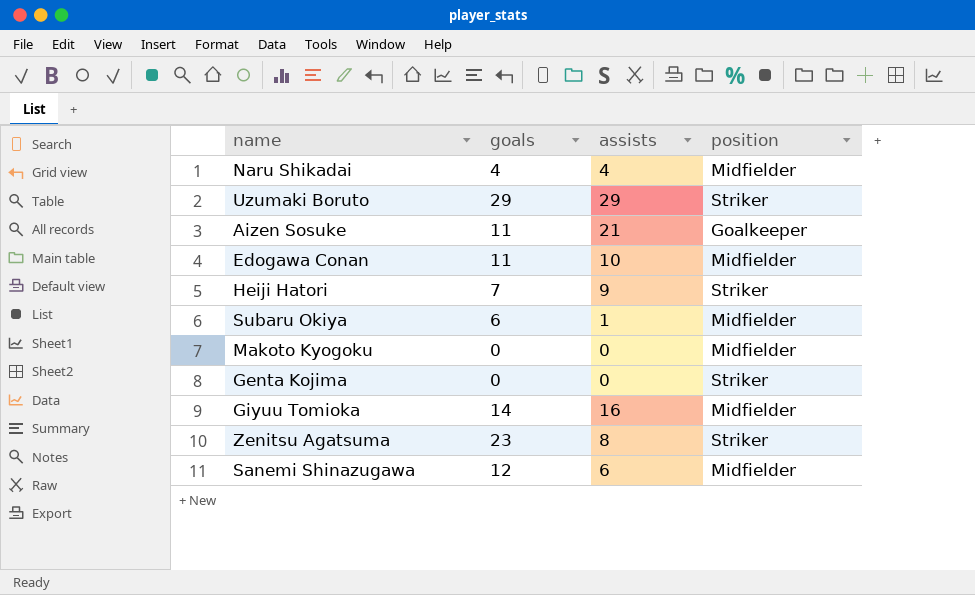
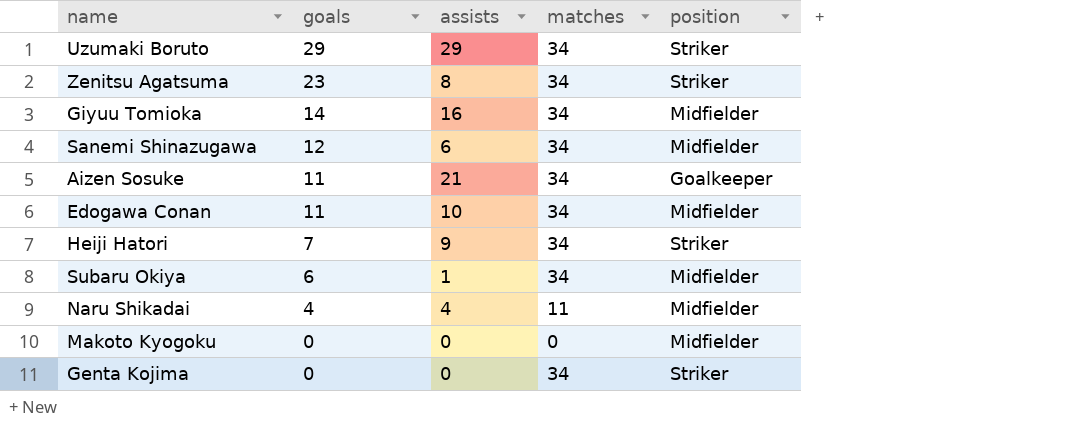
row order: none -> goals descending
column matches | position: none -> 4

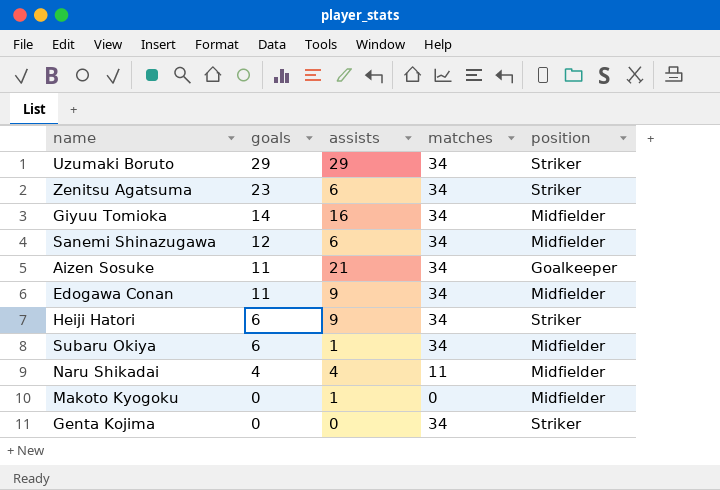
Zenitsu Agatsuma | assists: 8 -> 6
Edogawa Conan | assists: 10 -> 9
Heiji Hatori | goals: 7 -> 6
Makoto Kyogoku | assists: 0 -> 1

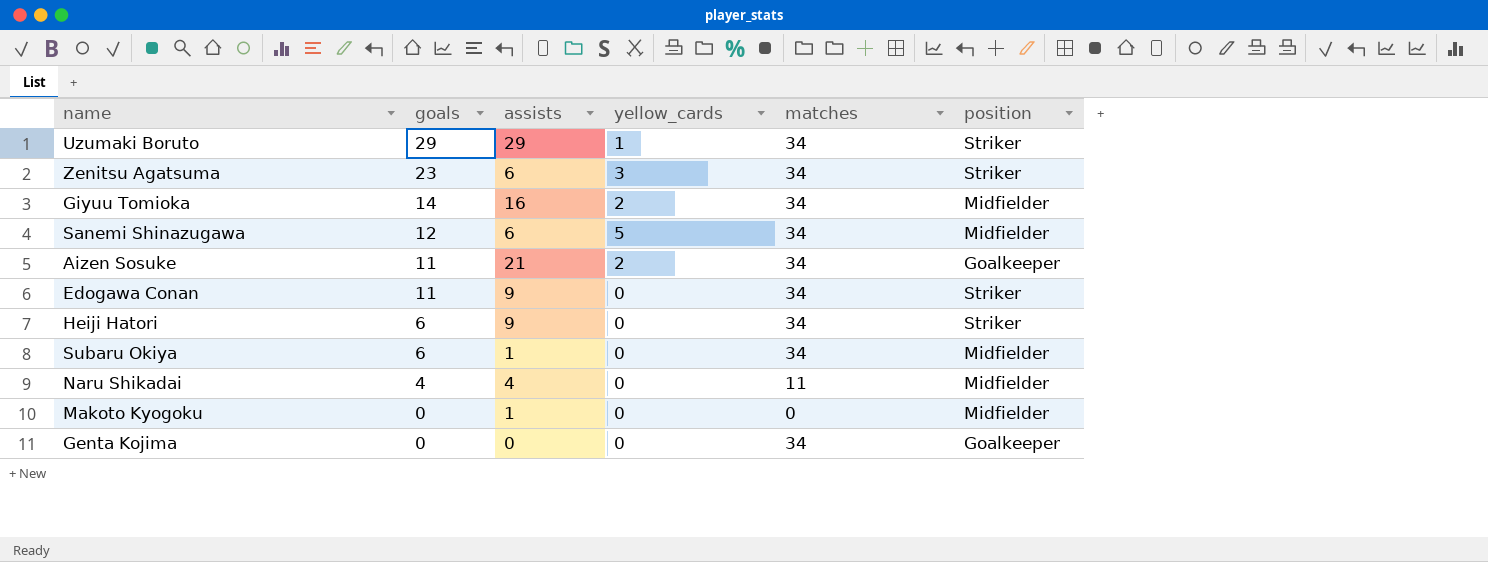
column yellow_cards | position: none -> 4
Edogawa Conan | position: Midfielder -> Striker
Genta Kojima | position: Striker -> Goalkeeper

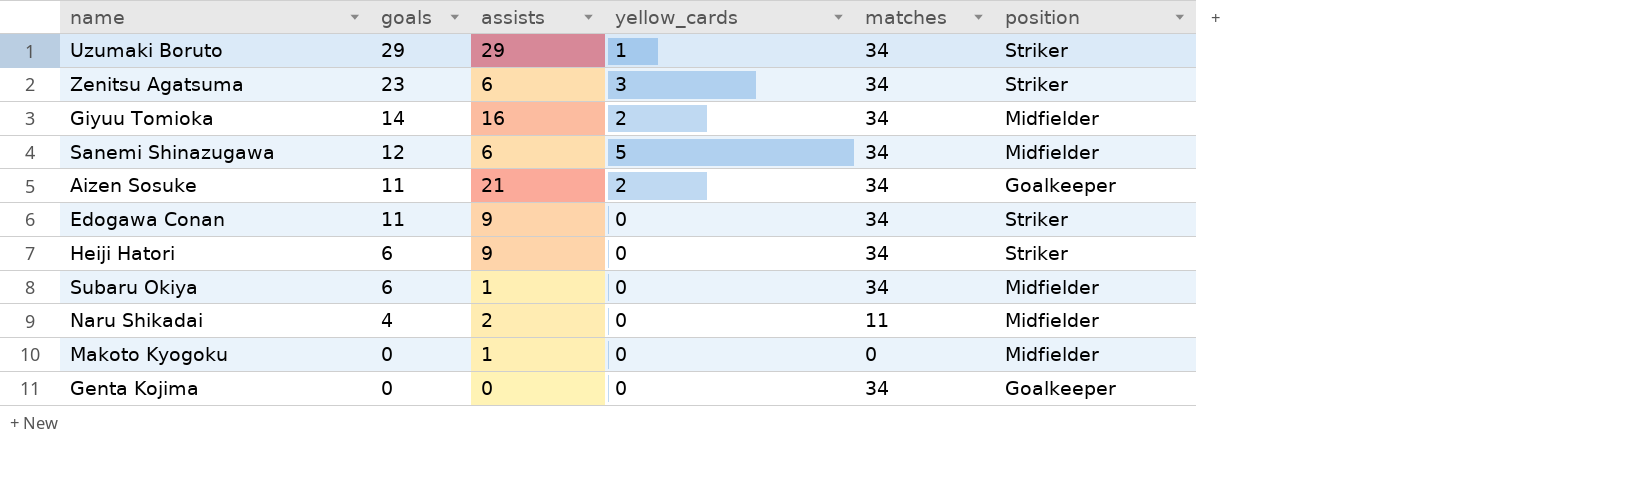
Naru Shikadai | assists: 4 -> 2

